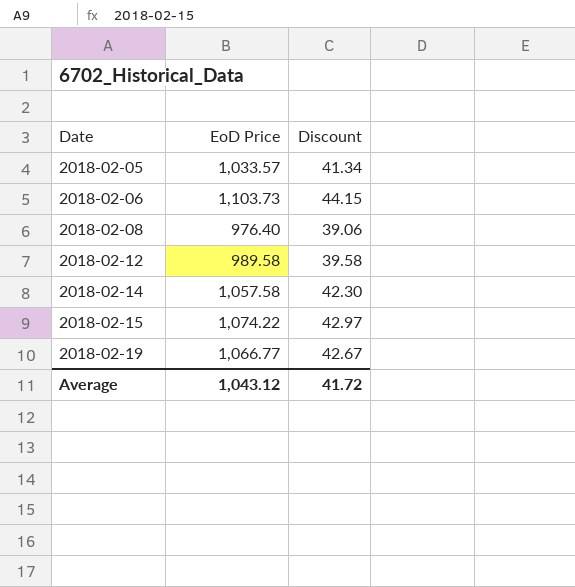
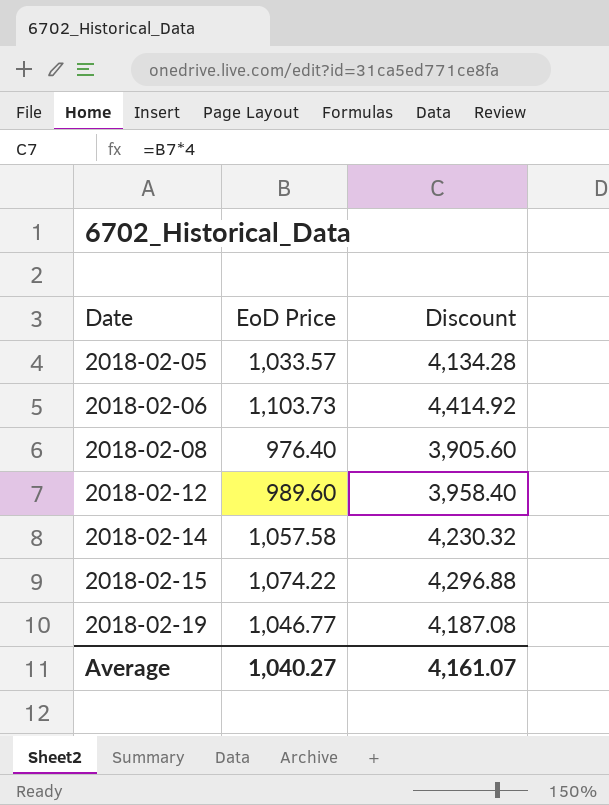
column Discount | formula: [EoD Price] * 0.04 -> [EoD Price] * 4
2018-02-12 | EoD Price: 989.58 -> 989.60
2018-02-19 | EoD Price: 1,066.77 -> 1,046.77
Average | EoD Price: 1,043.12 -> 1,040.27
Average | Discount: 41.72 -> 4,161.07

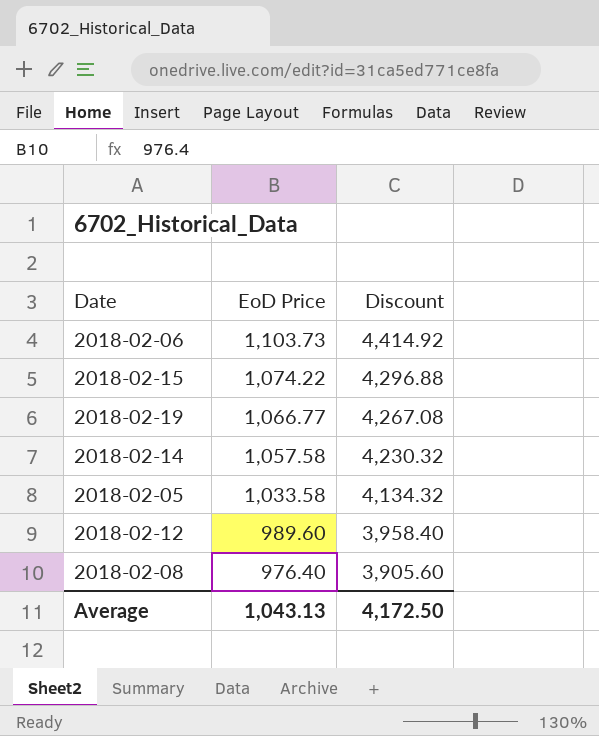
row order: Date ascending -> EoD Price descending
2018-02-19 | EoD Price: 1,046.77 -> 1,066.77
2018-02-19 | Discount: 4,187.08 -> 4,267.08
2018-02-05 | EoD Price: 1,033.57 -> 1,033.58
2018-02-05 | Discount: 4,134.28 -> 4,134.32
Average | EoD Price: 1,040.27 -> 1,043.13
Average | Discount: 4,161.07 -> 4,172.50

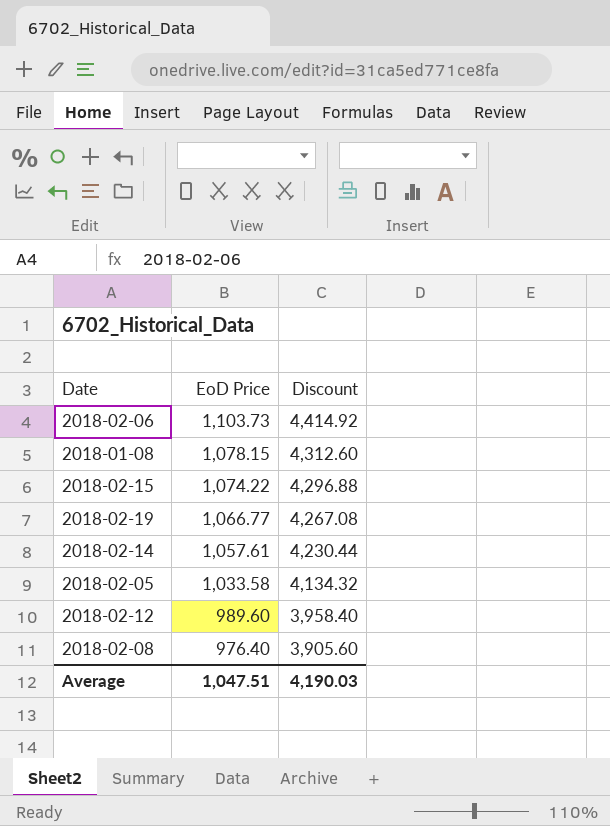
row 2018-01-08: none -> 1,078.15 | 4,312.60
2018-02-14 | EoD Price: 1,057.58 -> 1,057.61
2018-02-14 | Discount: 4,230.32 -> 4,230.44
Average | EoD Price: 1,043.13 -> 1,047.51
Average | Discount: 4,172.50 -> 4,190.03

